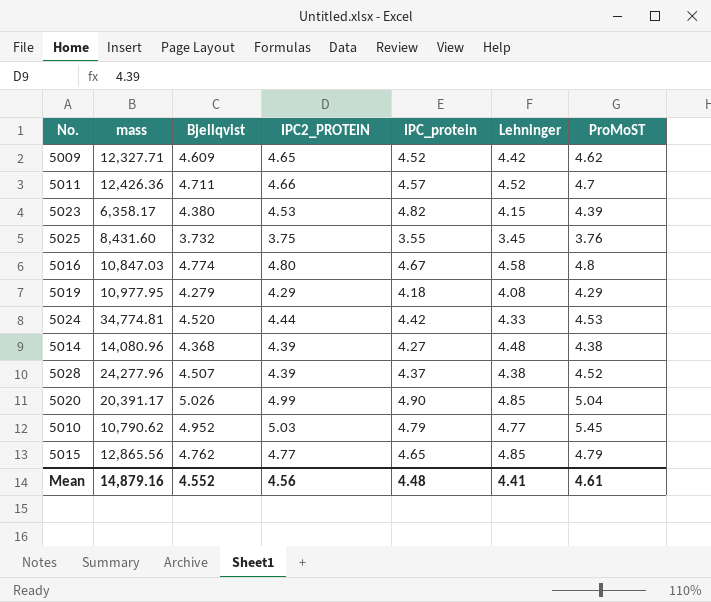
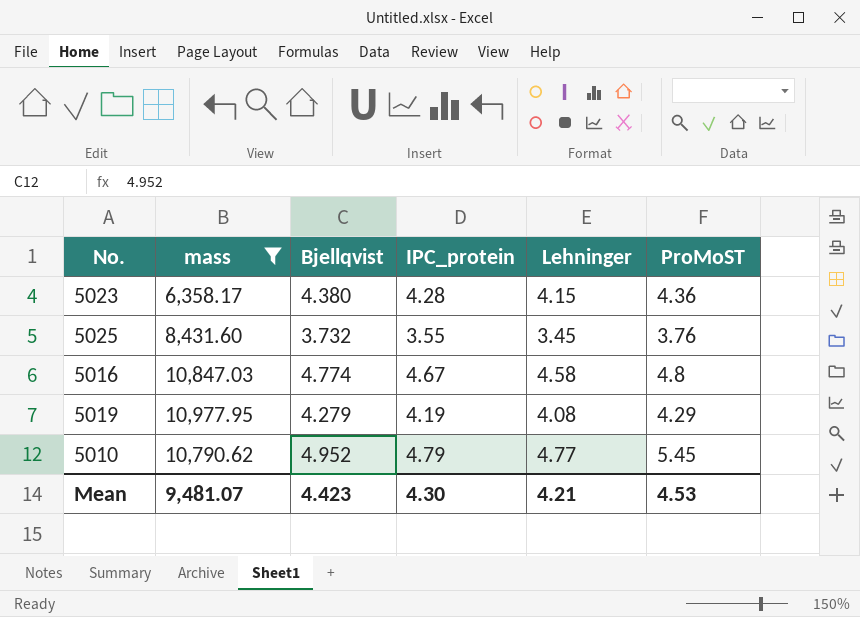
filter: none -> mass <= 10,977.95
column IPC2_PROTEIN | position: 4 -> none
5023 | IPC_protein: 4.82 -> 4.28
5023 | ProMoST: 4.39 -> 4.36
5019 | IPC_protein: 4.18 -> 4.19
Mean | mass: 14,879.16 -> 9,481.07
Mean | Bjellqvist: 4.552 -> 4.423
Mean | IPC_protein: 4.48 -> 4.30
Mean | Lehninger: 4.41 -> 4.21
Mean | ProMoST: 4.61 -> 4.53

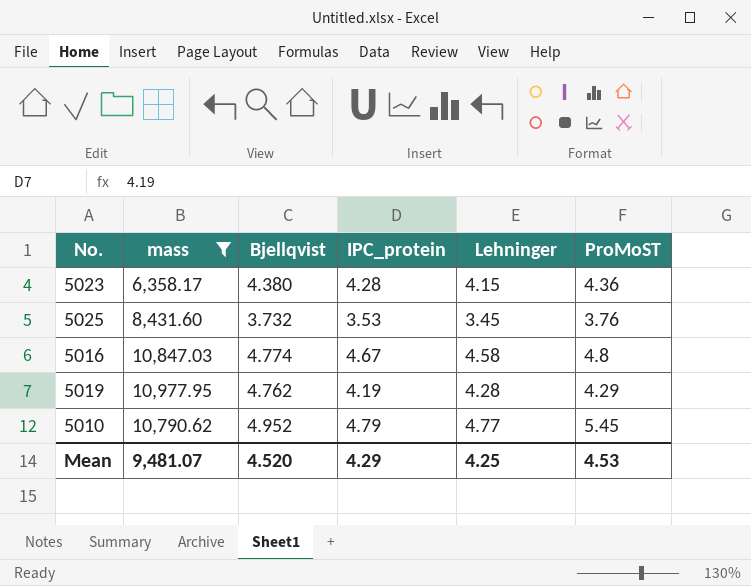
5025 | IPC_protein: 3.55 -> 3.53
5019 | Bjellqvist: 4.279 -> 4.762
5019 | Lehninger: 4.08 -> 4.28
Mean | Bjellqvist: 4.423 -> 4.520
Mean | IPC_protein: 4.30 -> 4.29
Mean | Lehninger: 4.21 -> 4.25

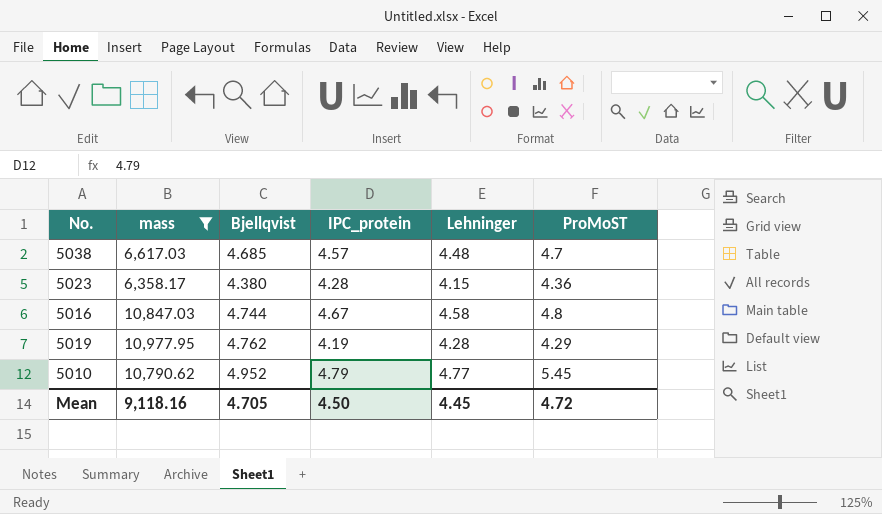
row 5025: 8,431.60 | 3.732 | 3.53 | 3.45 | 3.76 -> none
row 5038: none -> 6,617.03 | 4.685 | 4.57 | 4.48 | 4.7
5016 | Bjellqvist: 4.774 -> 4.744
Mean | mass: 9,481.07 -> 9,118.16
Mean | Bjellqvist: 4.520 -> 4.705
Mean | IPC_protein: 4.29 -> 4.50
Mean | Lehninger: 4.25 -> 4.45
Mean | ProMoST: 4.53 -> 4.72

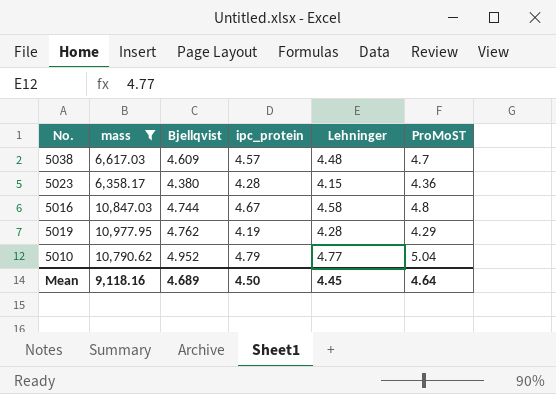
column name: IPC_protein -> ipc_protein
5038 | Bjellqvist: 4.685 -> 4.609
5010 | ProMoST: 5.45 -> 5.04
Mean | Bjellqvist: 4.705 -> 4.689
Mean | ProMoST: 4.72 -> 4.64

